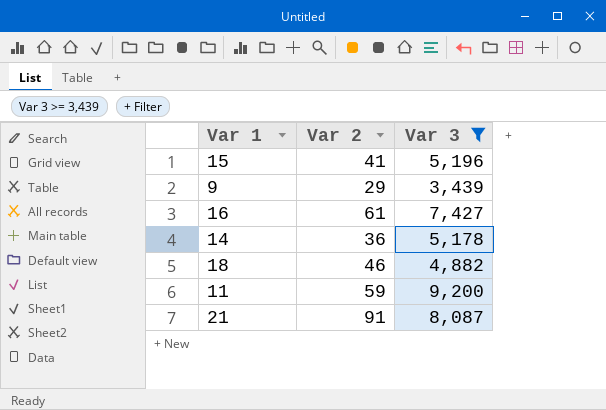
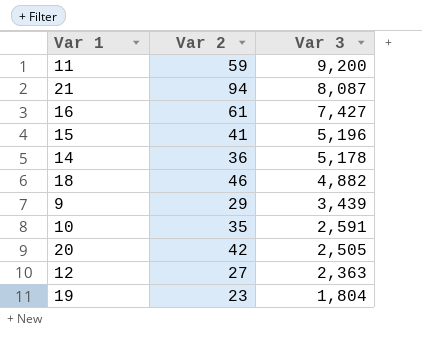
filter: Var 3 >= 3,439 -> none
row order: none -> Var 3 descending
21 | Var 2: 91 -> 94

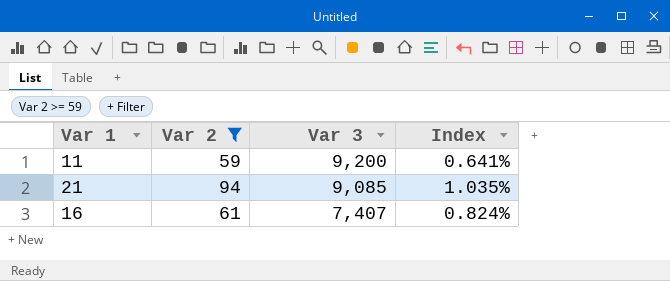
filter: none -> Var 2 >= 59
column Index | formula: none -> [Var 2] / [Var 3]
21 | Var 3: 8,087 -> 9,085
16 | Var 3: 7,427 -> 7,407

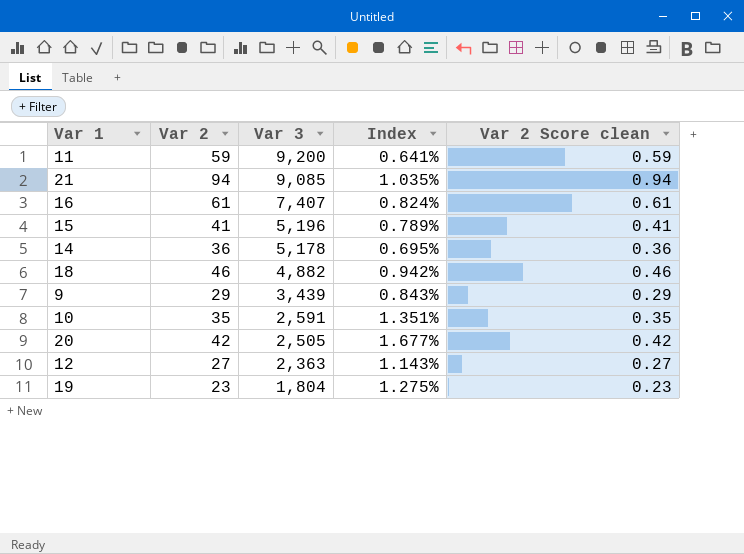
filter: Var 2 >= 59 -> none
column Var 2 Score clean | formula: none -> [Var 2] * 0.01

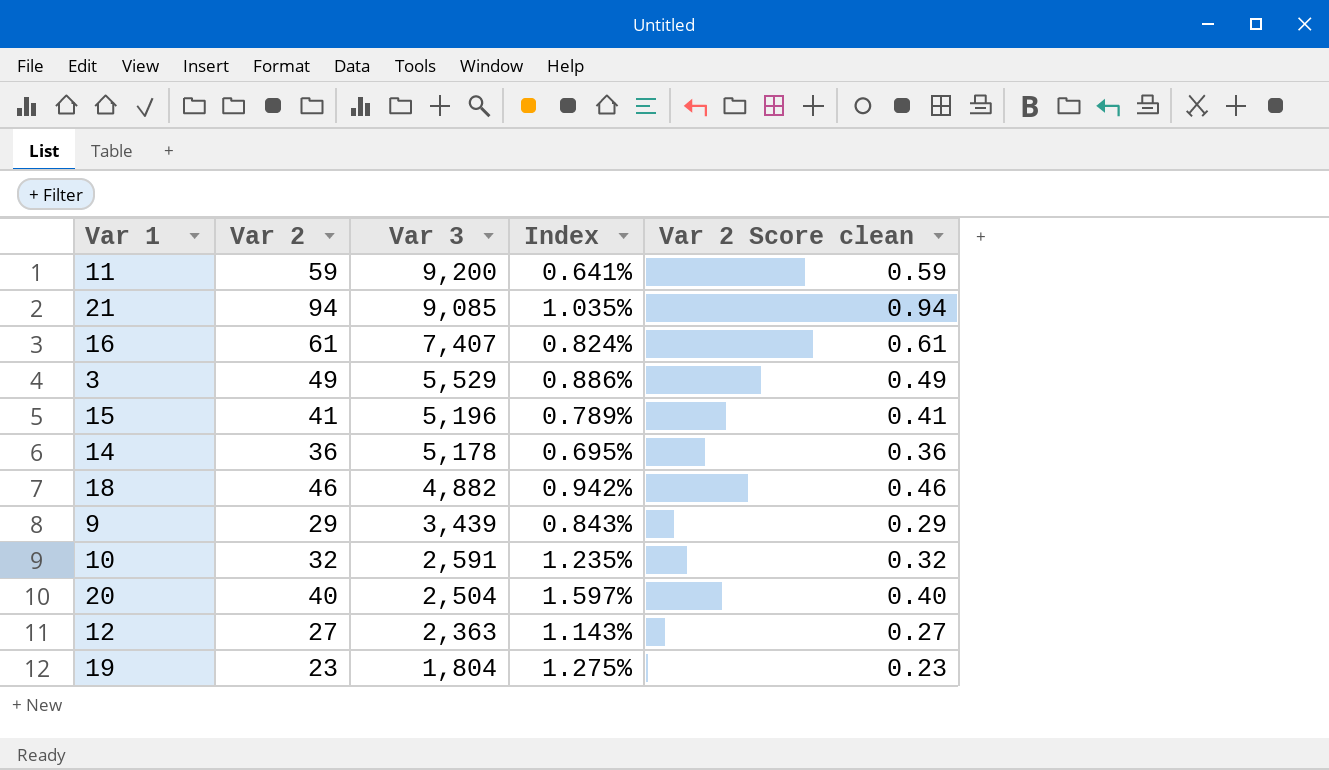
row 3: none -> 49 | 5,529 | 0.886% | 0.49
10 | Var 2: 35 -> 32
10 | Index: 1.351% -> 1.235%
10 | Var 2 Score clean: 0.35 -> 0.32
20 | Var 2: 42 -> 40
20 | Var 3: 2,505 -> 2,504
20 | Index: 1.677% -> 1.597%
20 | Var 2 Score clean: 0.42 -> 0.40

